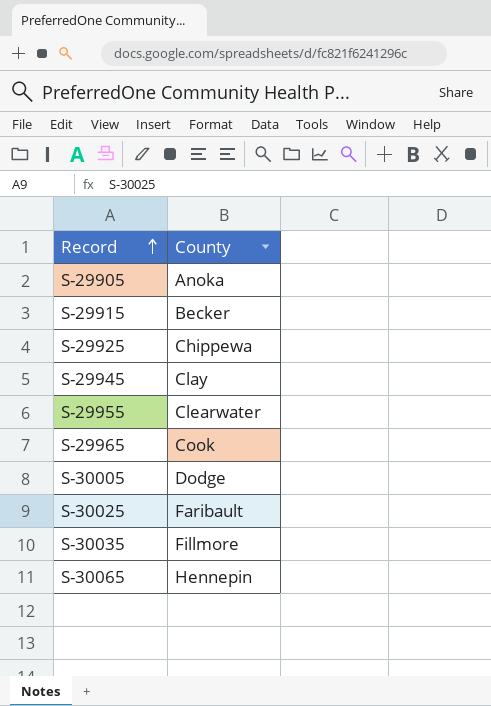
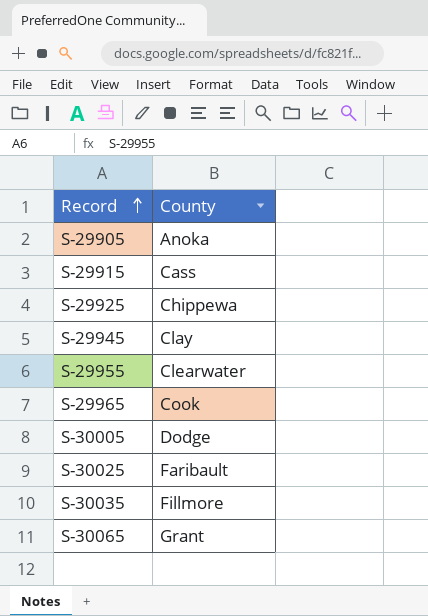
S-29915 | County: Becker -> Cass
S-30065 | County: Hennepin -> Grant

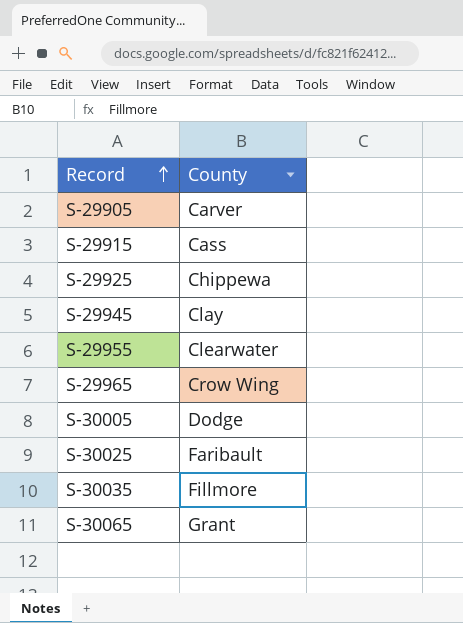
S-29905 | County: Anoka -> Carver
S-29965 | County: Cook -> Crow Wing

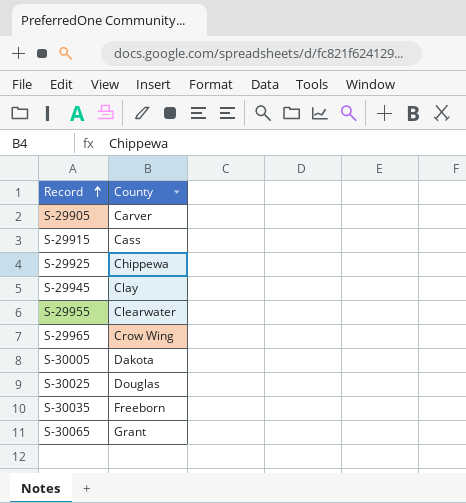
S-30005 | County: Dodge -> Dakota
S-30025 | County: Faribault -> Douglas
S-30035 | County: Fillmore -> Freeborn

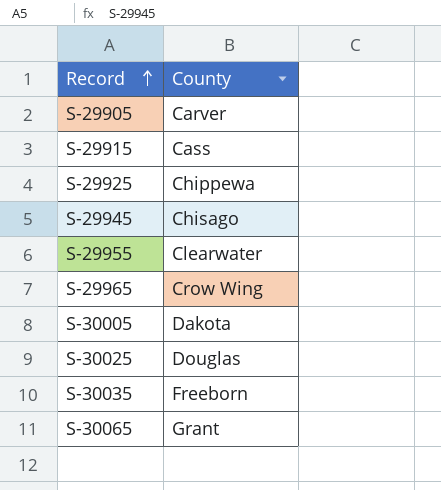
S-29945 | County: Clay -> Chisago

